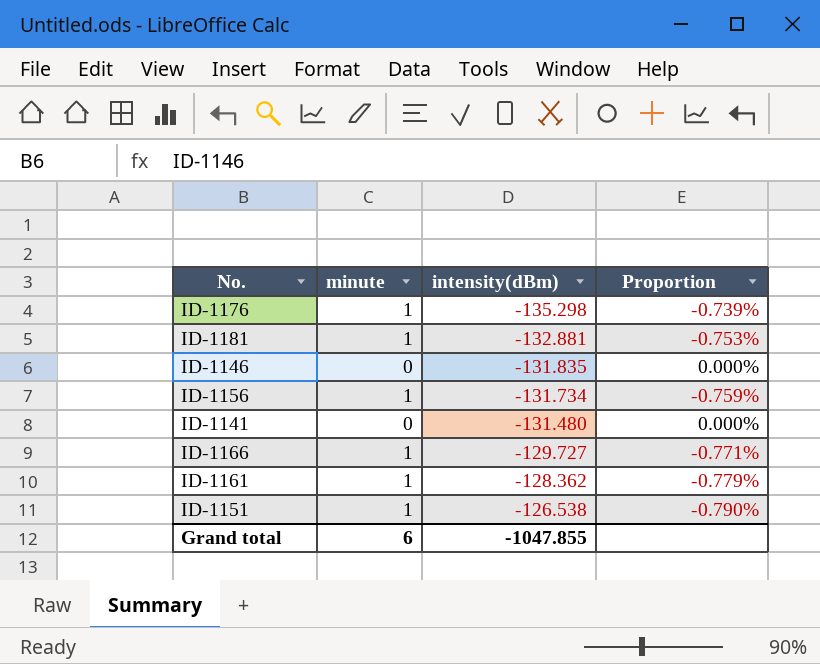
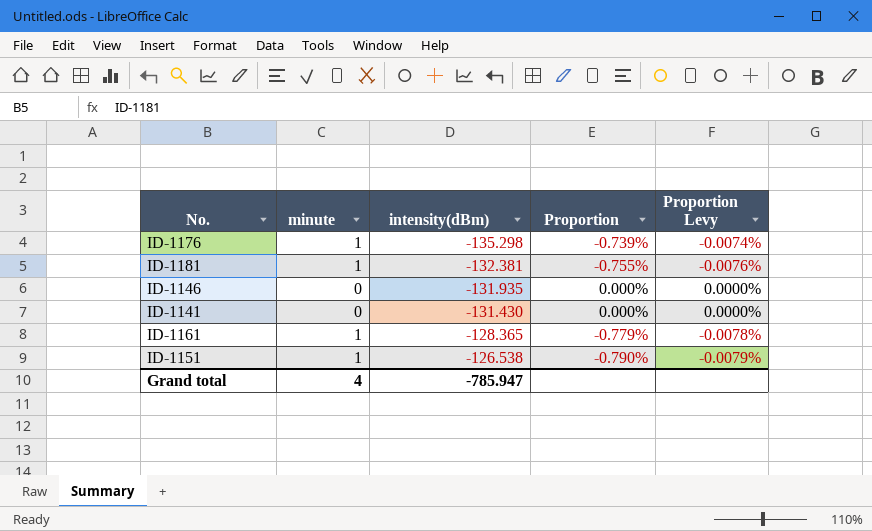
column Proportion Levy | formula: none -> [Proportion] * 0.01
row ID-1156: 1 | -131.734 | -0.759% -> none
row ID-1166: 1 | -129.727 | -0.771% -> none
ID-1181 | intensity(dBm): -132.881 -> -132.381
ID-1181 | Proportion: -0.753% -> -0.755%
ID-1146 | intensity(dBm): -131.835 -> -131.935
ID-1141 | intensity(dBm): -131.480 -> -131.430
ID-1161 | intensity(dBm): -128.362 -> -128.365
Grand total | minute: 6 -> 4
Grand total | intensity(dBm): -1047.855 -> -785.947

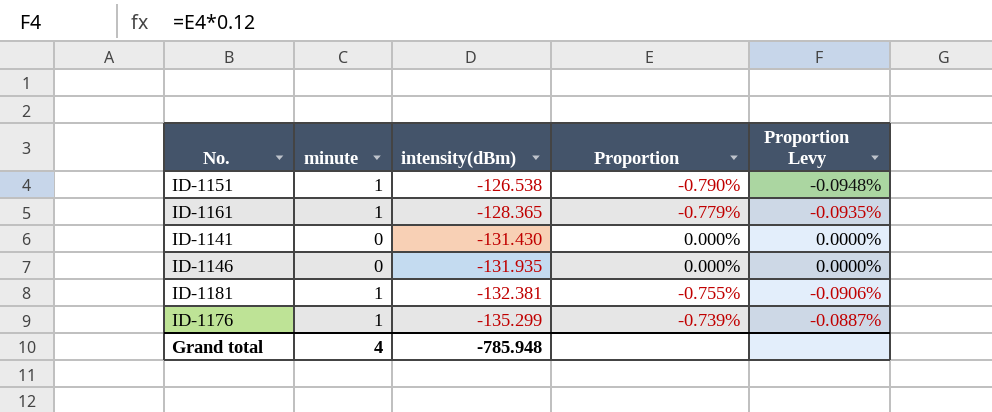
row order: intensity(dBm) ascending -> intensity(dBm) descending
column Proportion Levy | formula: [Proportion] * 0.01 -> [Proportion] * 0.12
ID-1176 | intensity(dBm): -135.298 -> -135.299
Grand total | intensity(dBm): -785.947 -> -785.948

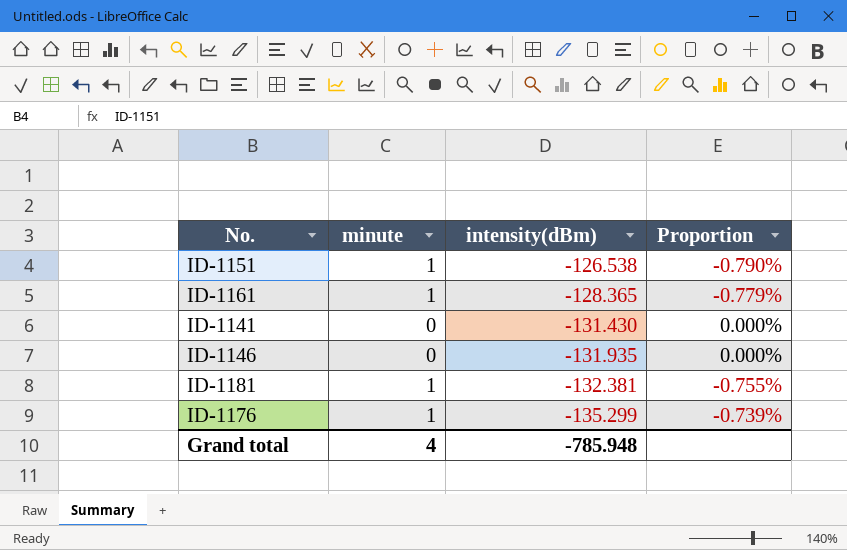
column Proportion Levy | formula: [Proportion] * 0.12 -> none

